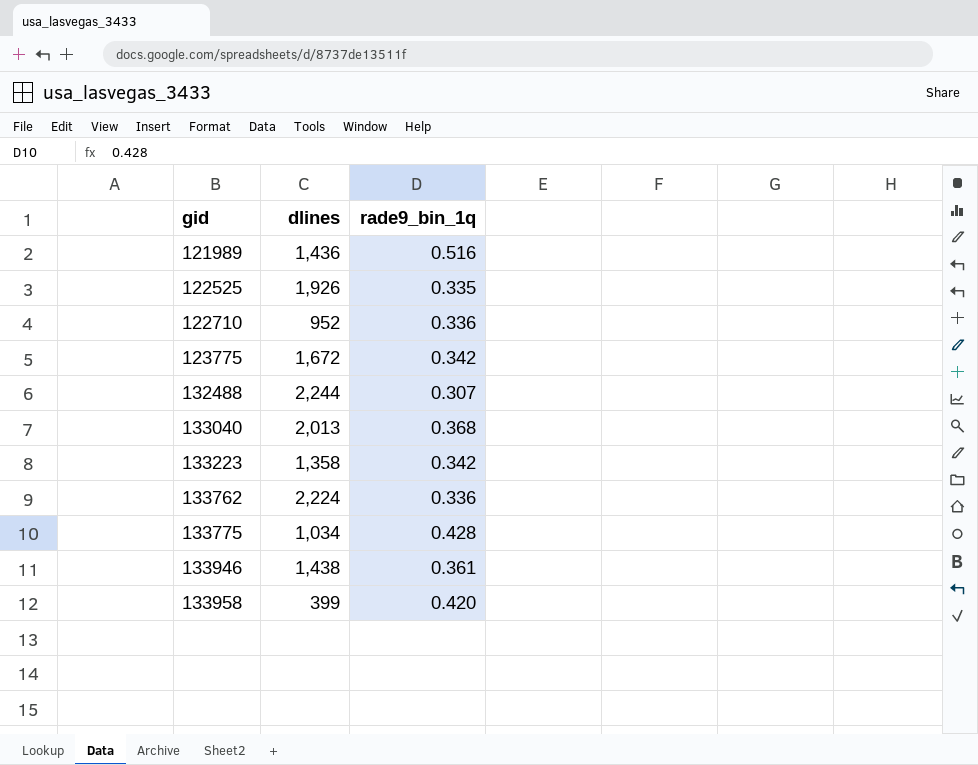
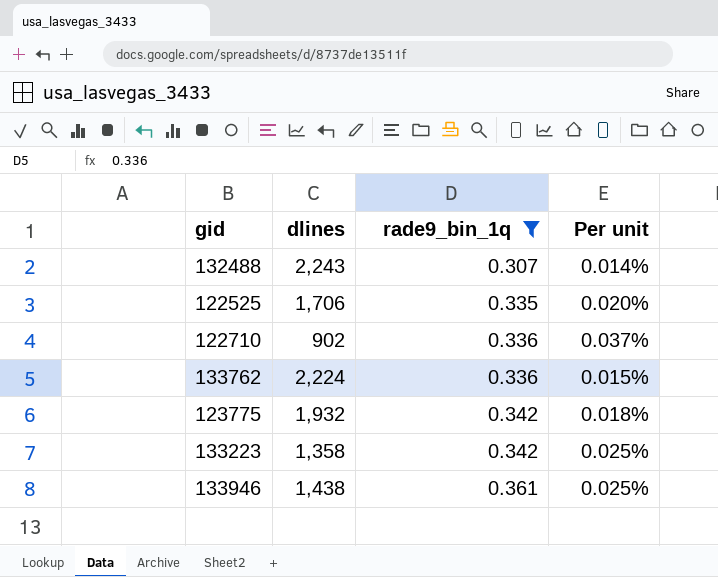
filter: none -> rade9_bin_1q <= 0.361
row order: gid ascending -> rade9_bin_1q ascending
column Per unit | formula: none -> [rade9_bin_1q] / [dlines]
132488 | dlines: 2,244 -> 2,243
122525 | dlines: 1,926 -> 1,706
122710 | dlines: 952 -> 902
123775 | dlines: 1,672 -> 1,932

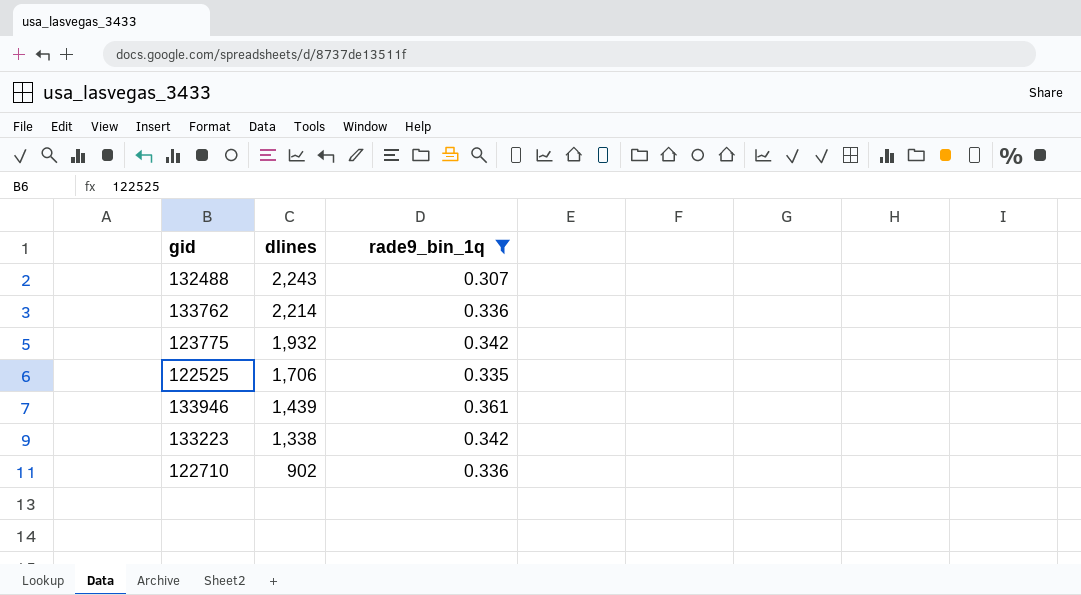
row order: rade9_bin_1q ascending -> dlines descending
column Per unit | formula: [rade9_bin_1q] / [dlines] -> none
133762 | dlines: 2,224 -> 2,214
133946 | dlines: 1,438 -> 1,439
133223 | dlines: 1,358 -> 1,338

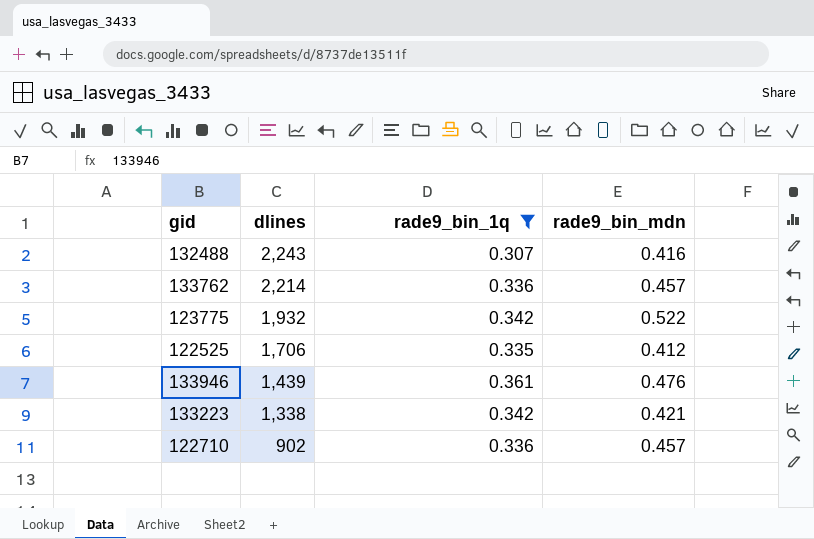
column rade9_bin_mdn | position: none -> 4

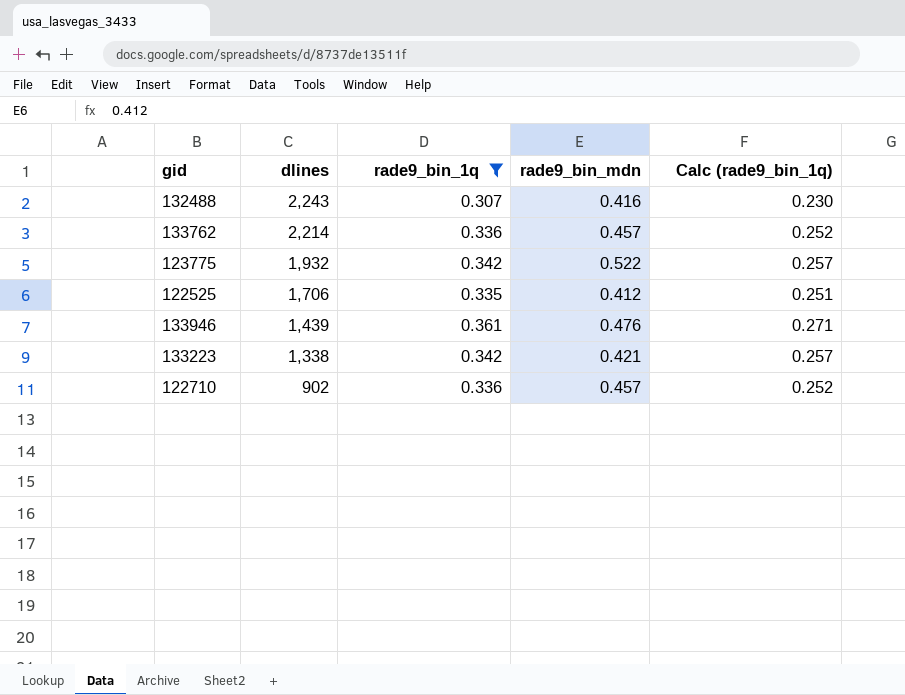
column Calc (rade9_bin_1q) | formula: none -> [rade9_bin_1q] * 0.75

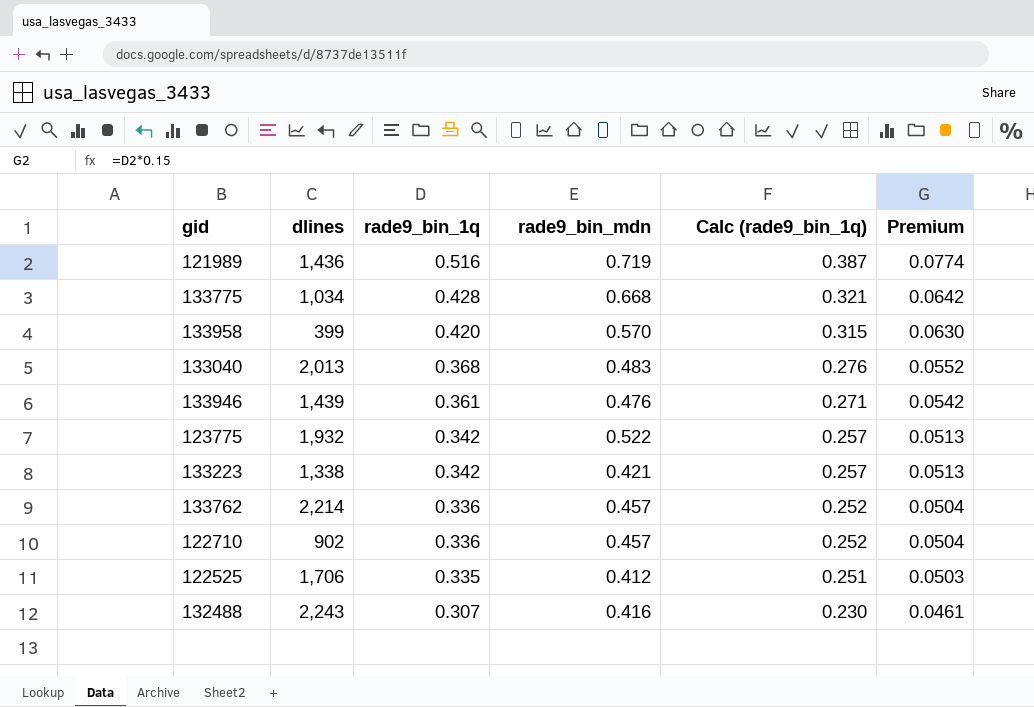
filter: rade9_bin_1q <= 0.361 -> none
row order: dlines descending -> rade9_bin_1q descending
column Premium | formula: none -> [rade9_bin_1q] * 0.15

